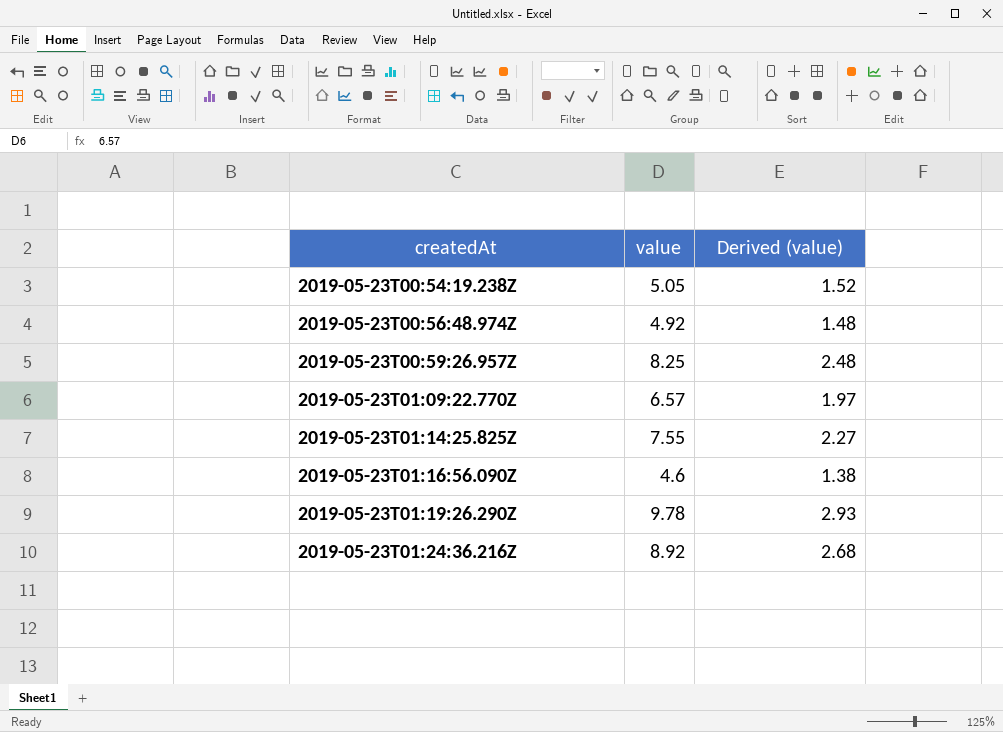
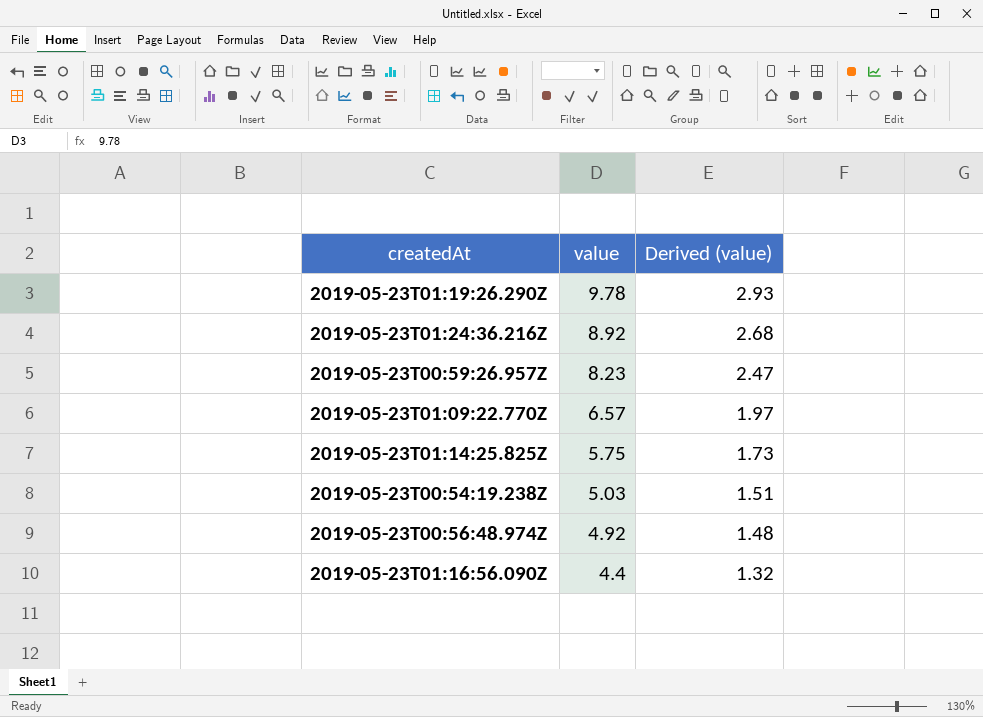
row order: createdAt ascending -> value descending
2019-05-23T00:59:26.957Z | value: 8.25 -> 8.23
2019-05-23T00:59:26.957Z | Derived (value): 2.48 -> 2.47
2019-05-23T01:14:25.825Z | value: 7.55 -> 5.75
2019-05-23T01:14:25.825Z | Derived (value): 2.27 -> 1.73
2019-05-23T00:54:19.238Z | value: 5.05 -> 5.03
2019-05-23T00:54:19.238Z | Derived (value): 1.52 -> 1.51
2019-05-23T01:16:56.090Z | value: 4.6 -> 4.4
2019-05-23T01:16:56.090Z | Derived (value): 1.38 -> 1.32

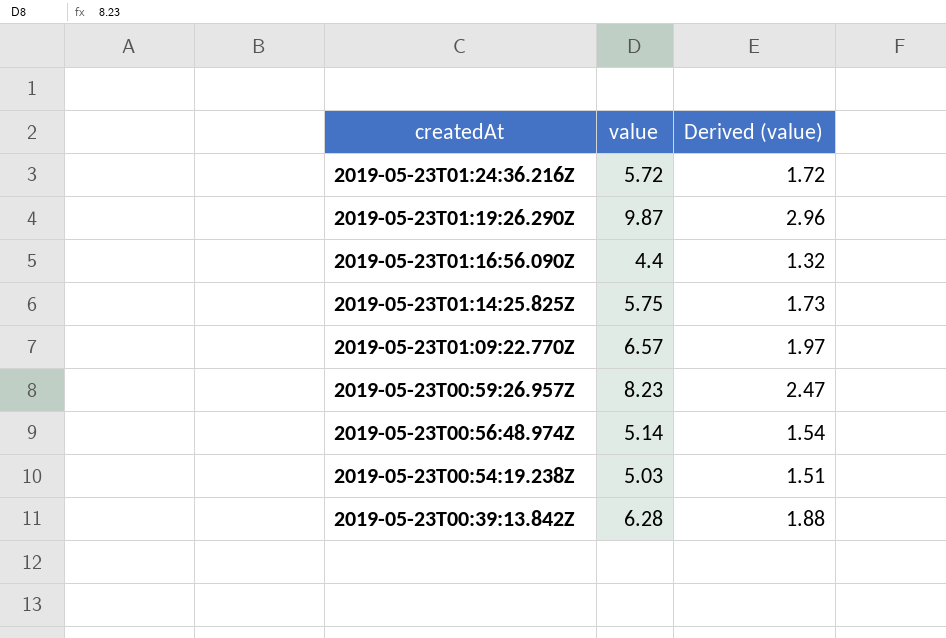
row order: value descending -> createdAt descending
2019-05-23T01:24:36.216Z | value: 8.92 -> 5.72
2019-05-23T01:24:36.216Z | Derived (value): 2.68 -> 1.72
2019-05-23T01:19:26.290Z | value: 9.78 -> 9.87
2019-05-23T01:19:26.290Z | Derived (value): 2.93 -> 2.96
2019-05-23T00:56:48.974Z | value: 4.92 -> 5.14
2019-05-23T00:56:48.974Z | Derived (value): 1.48 -> 1.54
row 2019-05-23T00:39:13.842Z: none -> 6.28 | 1.88

